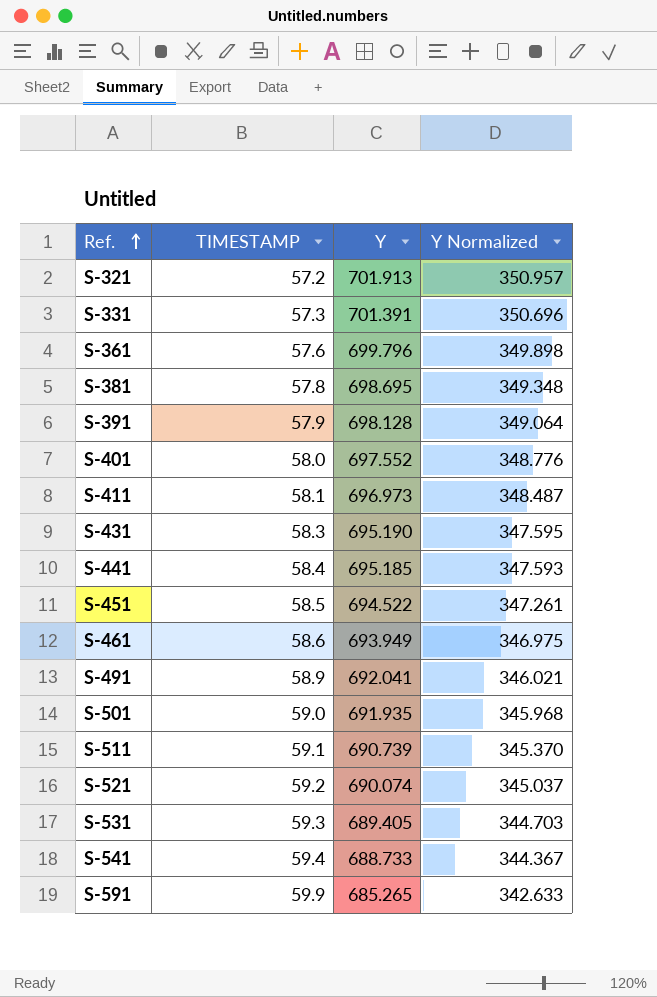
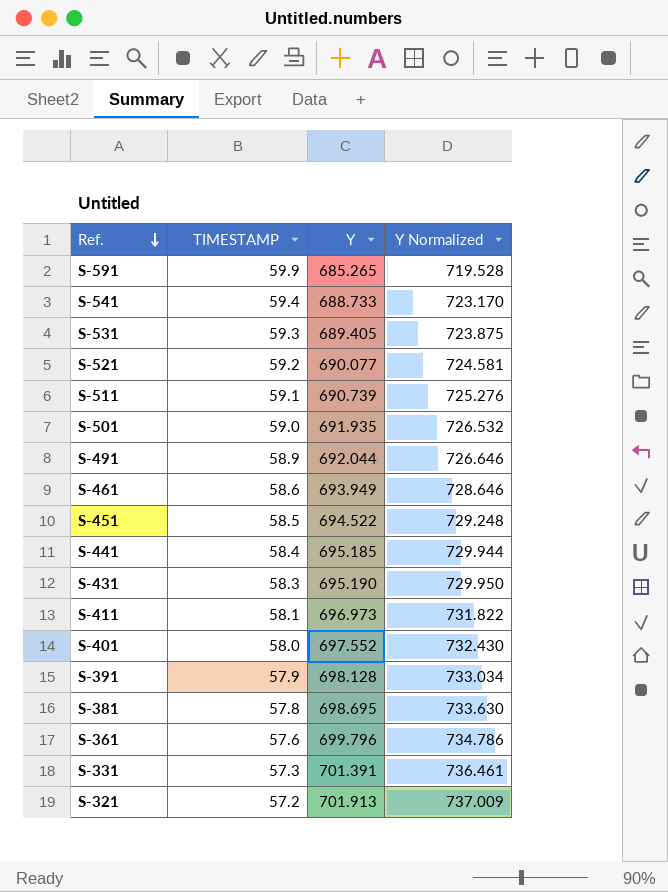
row order: Ref. ascending -> Ref. descending
column Y Normalized | formula: [Y] * 0.5 -> [Y] * 1.05
S-521 | Y: 690.074 -> 690.077
S-491 | Y: 692.041 -> 692.044

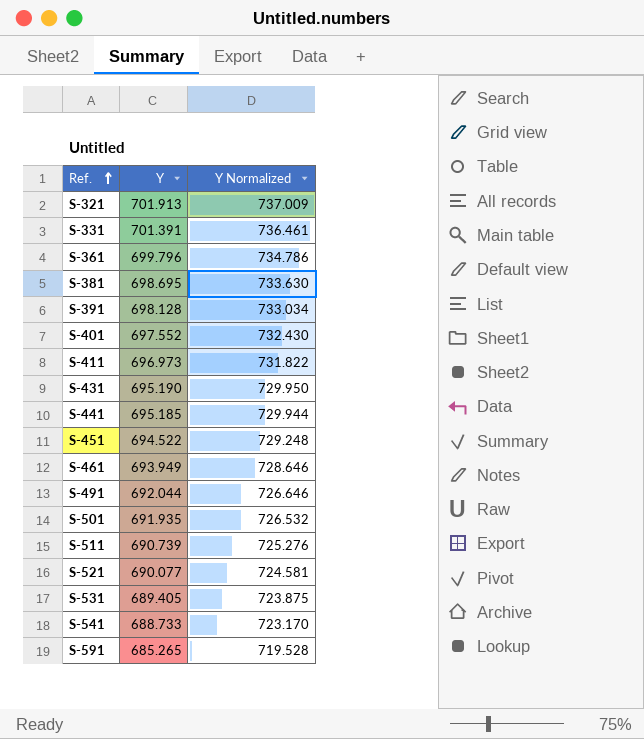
row order: Ref. descending -> Ref. ascending
column TIMESTAMP | position: 2 -> none

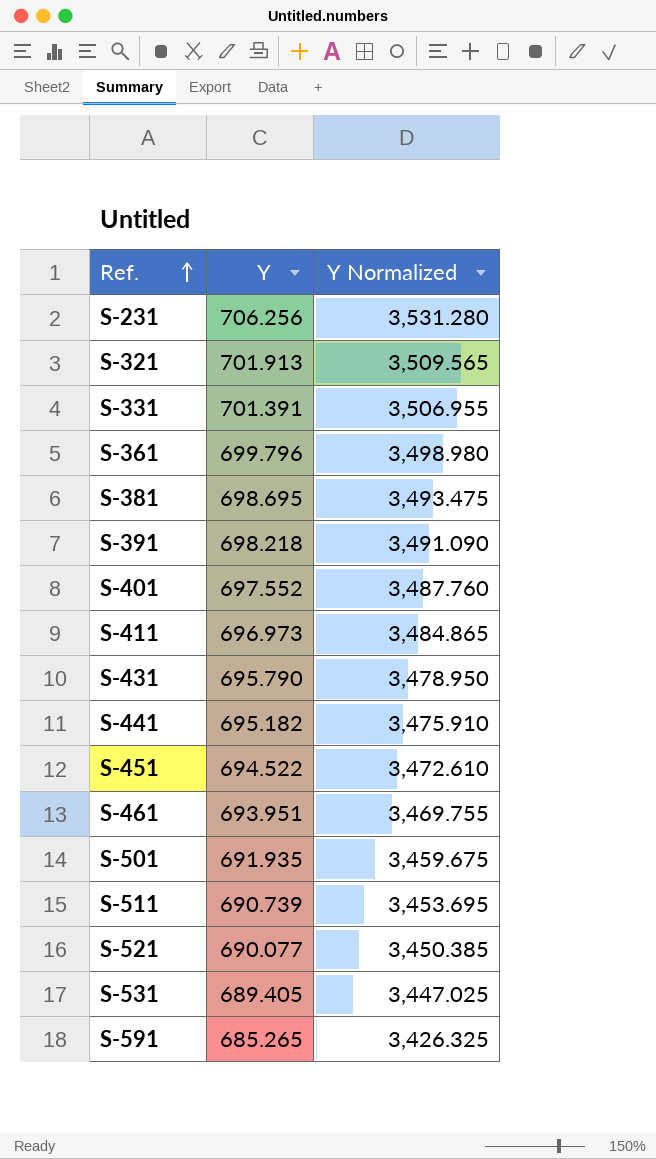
column Y Normalized | formula: [Y] * 1.05 -> [Y] * 5
row S-491: 692.044 | 726.646 -> none
row S-541: 688.733 | 723.170 -> none
row S-231: none -> 706.256 | 3,531.280
S-391 | Y: 698.128 -> 698.218
S-431 | Y: 695.190 -> 695.790
S-441 | Y: 695.185 -> 695.182
S-461 | Y: 693.949 -> 693.951

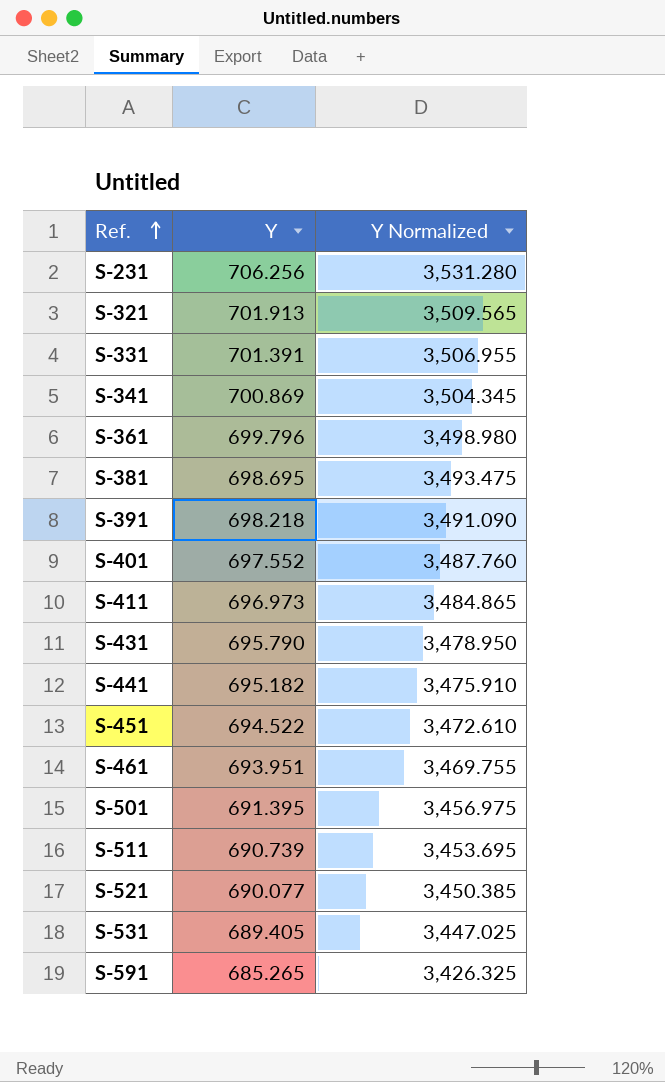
row S-341: none -> 700.869 | 3,504.345
S-501 | Y: 691.935 -> 691.395
S-501 | Y Normalized: 3,459.675 -> 3,456.975

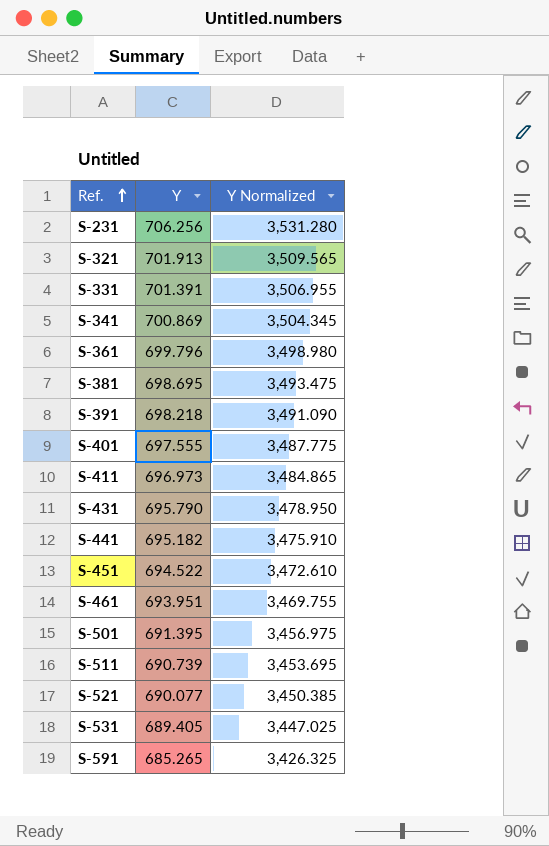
S-401 | Y: 697.552 -> 697.555
S-401 | Y Normalized: 3,487.760 -> 3,487.775

